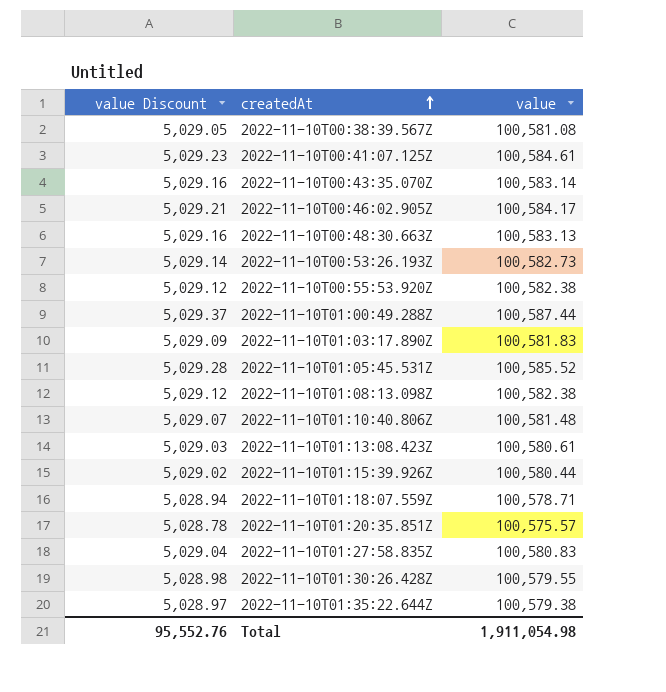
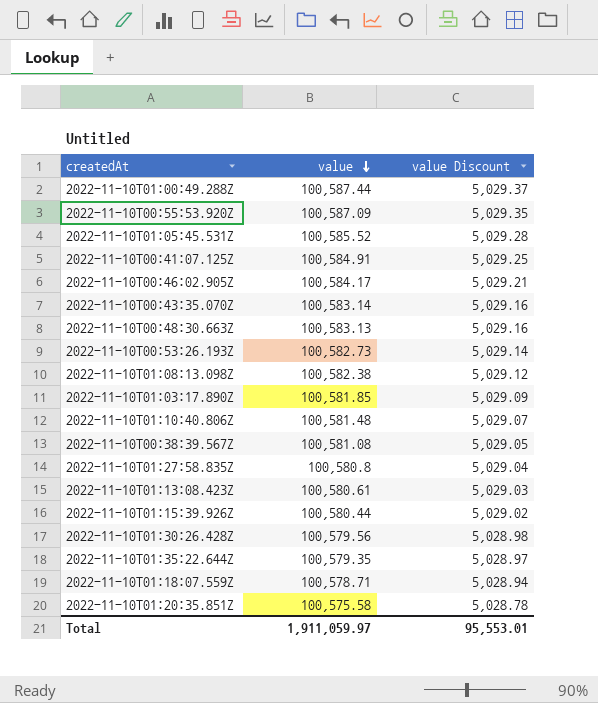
row order: createdAt ascending -> value descending
column value Discount | position: 1 -> 3
2022-11-10T00:55:53.920Z | value: 100,582.38 -> 100,587.09
2022-11-10T00:55:53.920Z | value Discount: 5,029.12 -> 5,029.35
2022-11-10T00:41:07.125Z | value: 100,584.61 -> 100,584.91
2022-11-10T00:41:07.125Z | value Discount: 5,029.23 -> 5,029.25
2022-11-10T01:03:17.890Z | value: 100,581.83 -> 100,581.85
2022-11-10T01:27:58.835Z | value: 100,580.83 -> 100,580.8
2022-11-10T01:30:26.428Z | value: 100,579.55 -> 100,579.56
2022-11-10T01:35:22.644Z | value: 100,579.38 -> 100,579.35
2022-11-10T01:20:35.851Z | value: 100,575.57 -> 100,575.58
Total | value: 1,911,054.98 -> 1,911,059.97
Total | value Discount: 95,552.76 -> 95,553.01

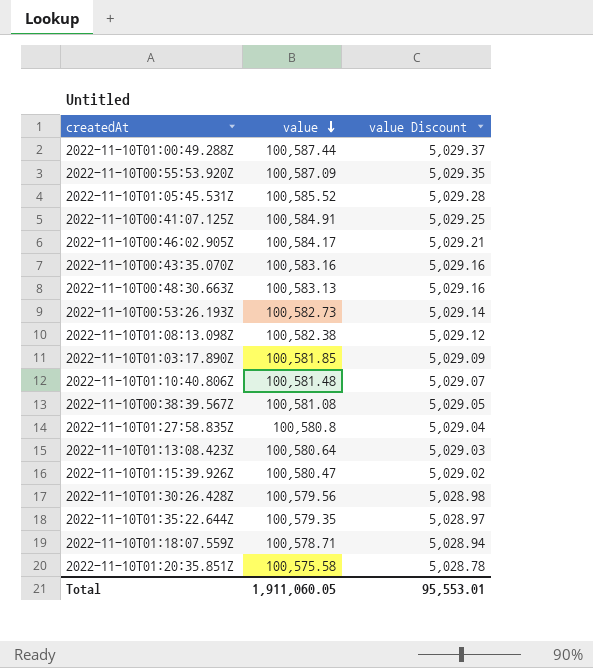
2022-11-10T00:43:35.070Z | value: 100,583.14 -> 100,583.16
2022-11-10T01:13:08.423Z | value: 100,580.61 -> 100,580.64
2022-11-10T01:15:39.926Z | value: 100,580.44 -> 100,580.47
Total | value: 1,911,059.97 -> 1,911,060.05

